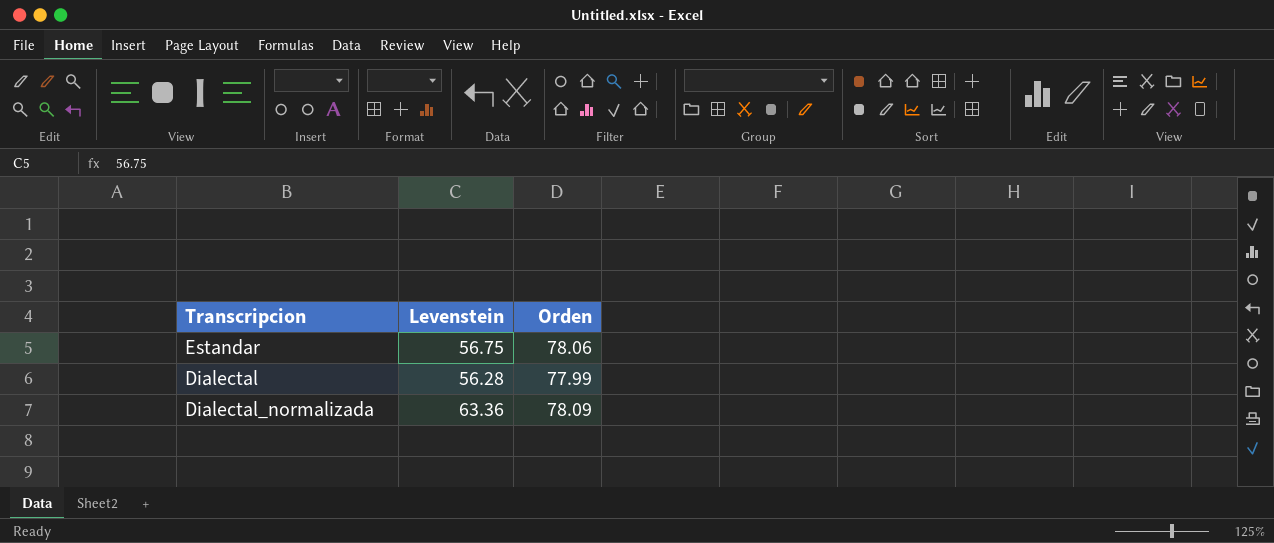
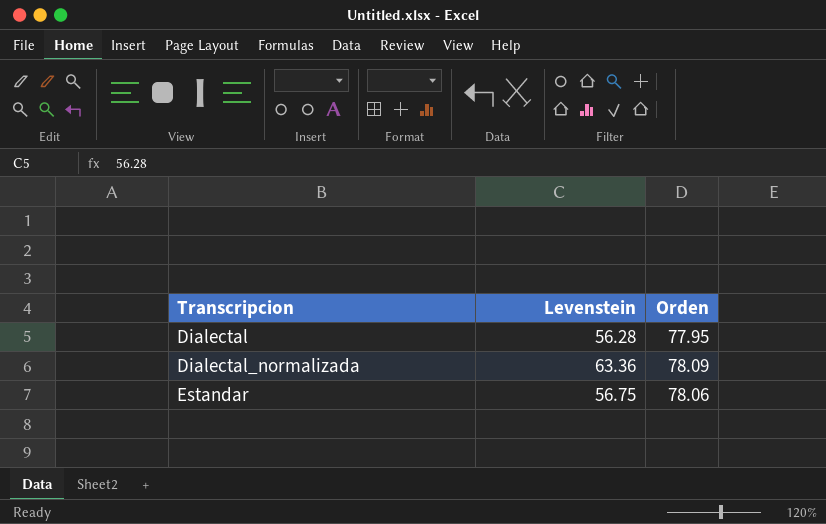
row order: none -> Transcripcion ascending
Dialectal | Orden: 77.99 -> 77.95

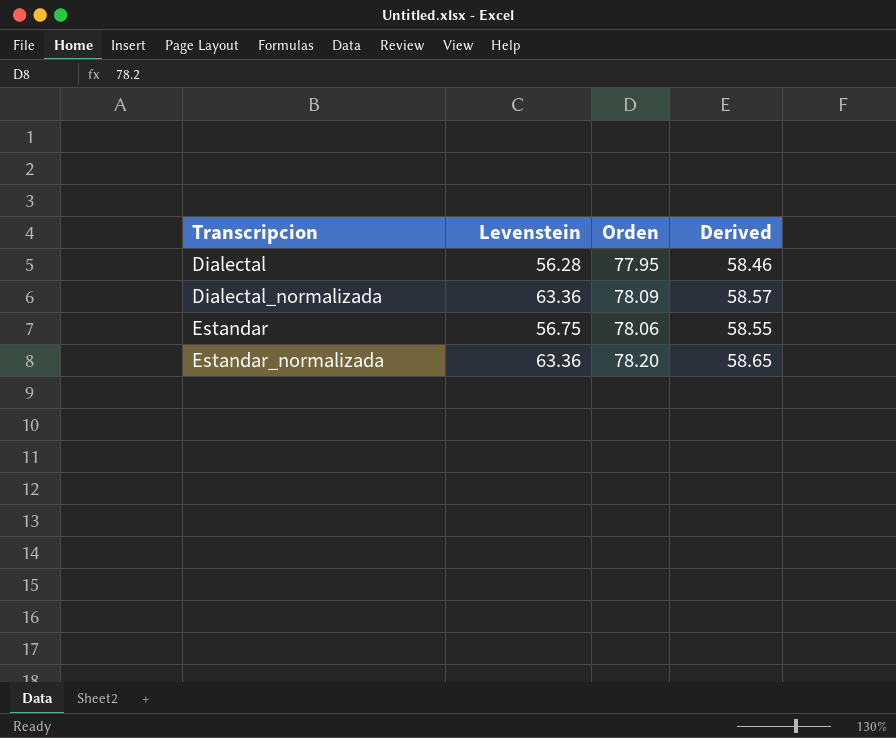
column Derived | formula: none -> [Orden] * 0.75
row Estandar_normalizada: none -> 63.36 | 78.20 | 58.65

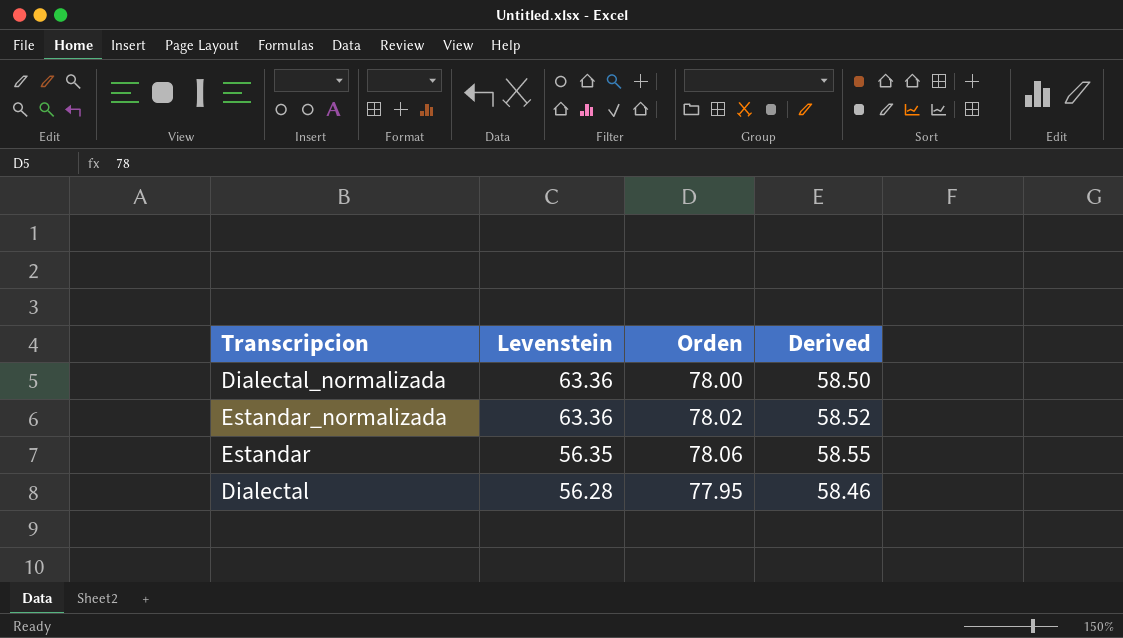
row order: Transcripcion ascending -> Levenstein descending
Dialectal_normalizada | Orden: 78.09 -> 78.00
Dialectal_normalizada | Derived: 58.57 -> 58.50
Estandar_normalizada | Orden: 78.20 -> 78.02
Estandar_normalizada | Derived: 58.65 -> 58.52
Estandar | Levenstein: 56.75 -> 56.35

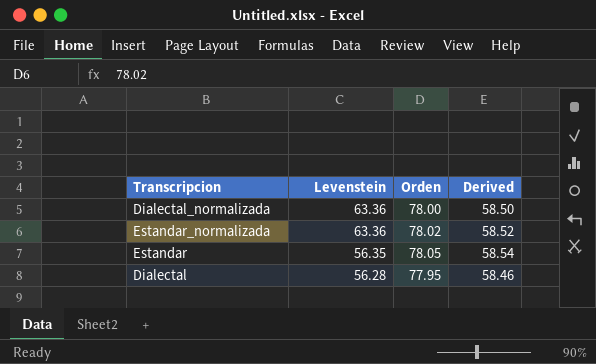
Estandar | Orden: 78.06 -> 78.05
Estandar | Derived: 58.55 -> 58.54

